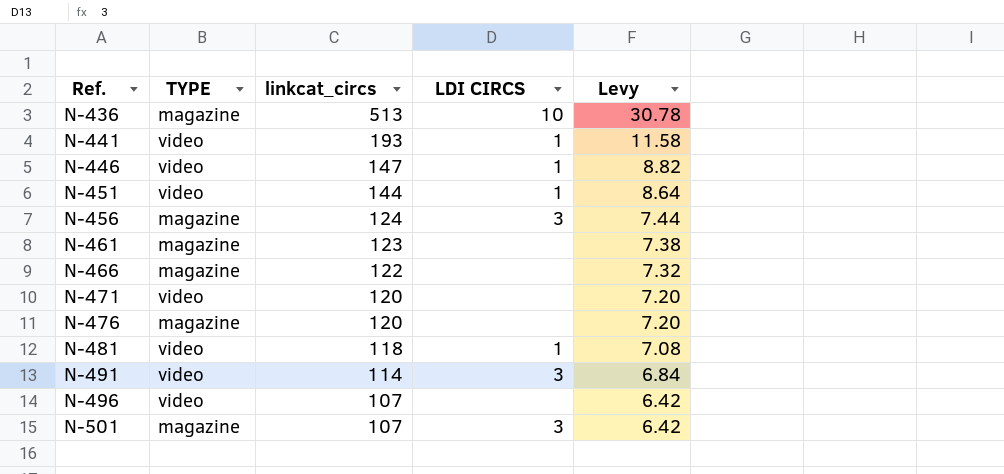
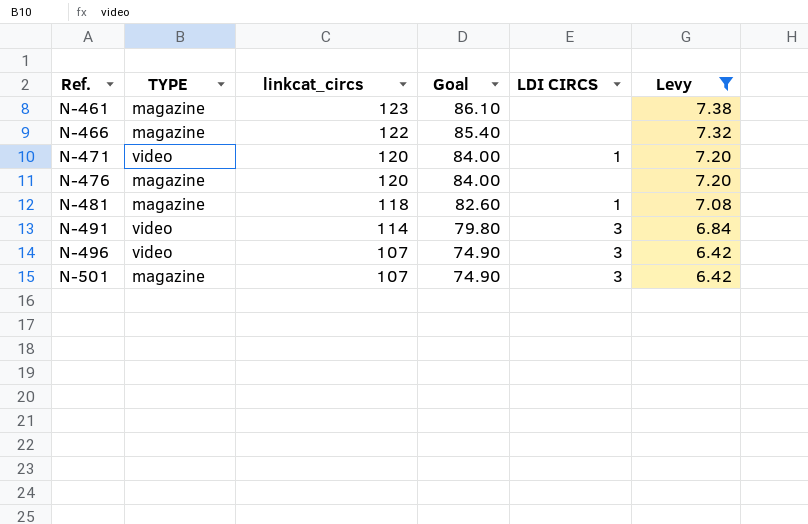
filter: none -> Levy <= 7.38
column Goal | formula: none -> [linkcat_circs] * 0.7
N-471 | LDI CIRCS: none -> 1
N-481 | TYPE: video -> magazine
N-496 | LDI CIRCS: none -> 3

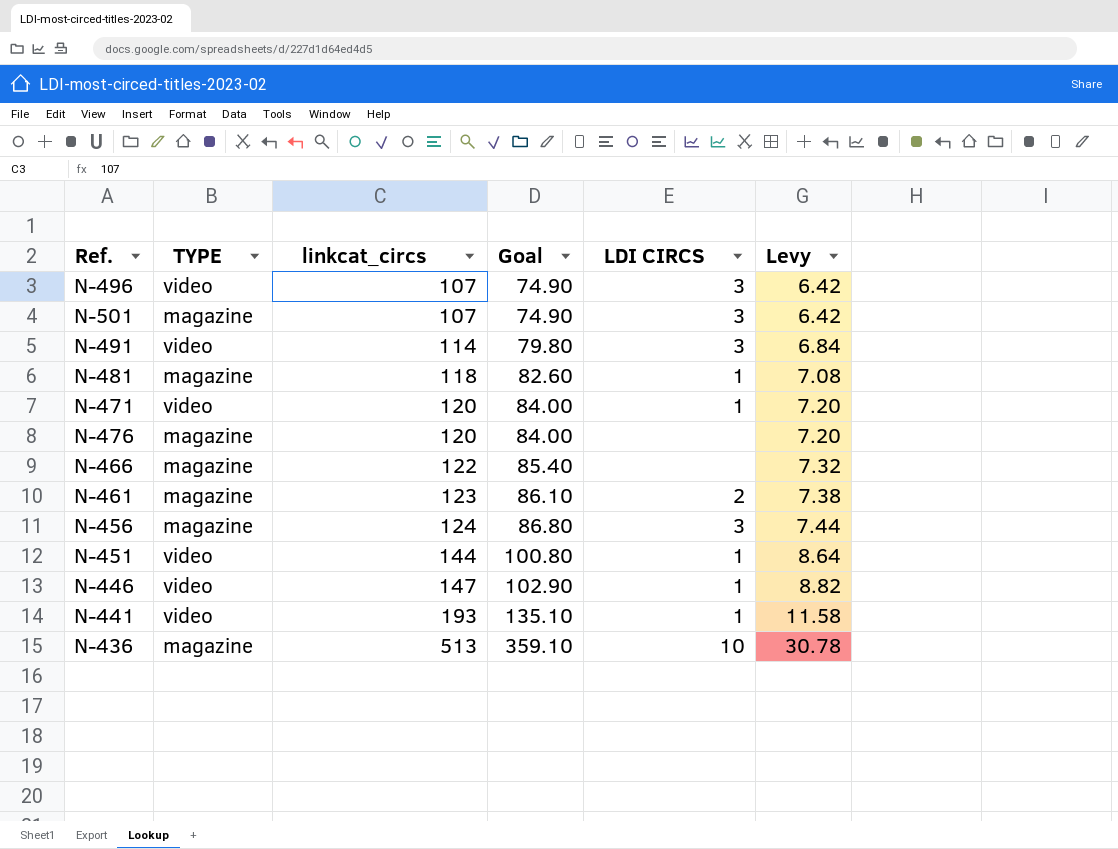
filter: Levy <= 7.38 -> none
row order: Ref. ascending -> linkcat_circs ascending
N-461 | LDI CIRCS: none -> 2

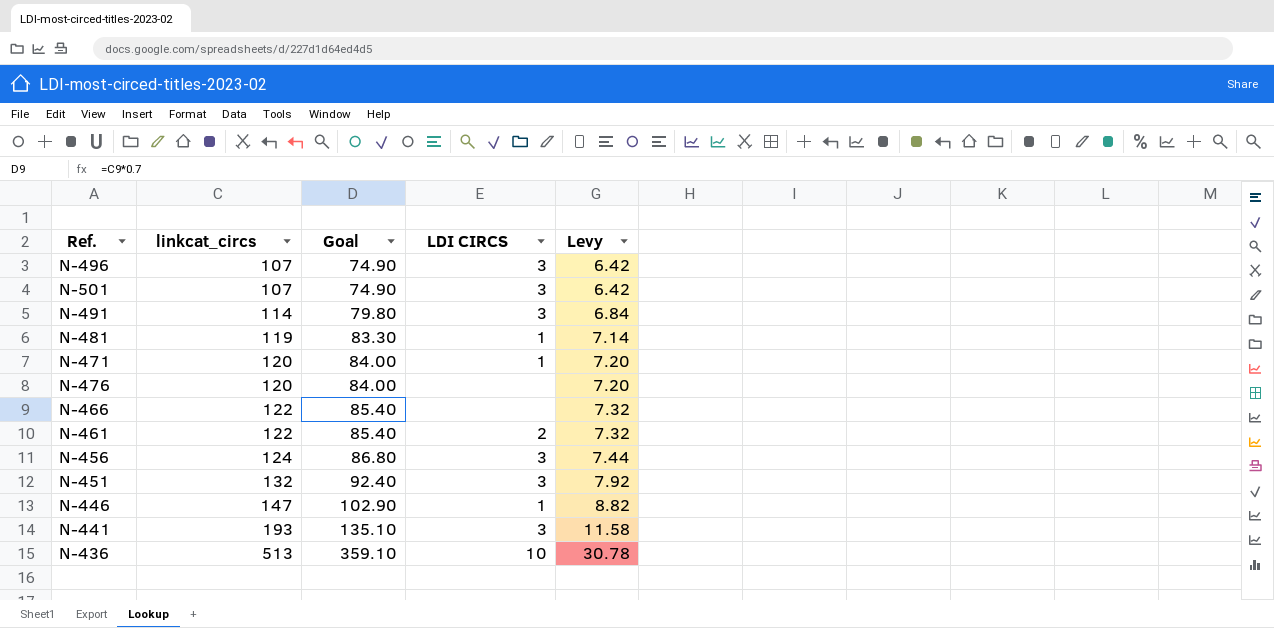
column TYPE | position: 2 -> none
N-481 | linkcat_circs: 118 -> 119
N-481 | Goal: 82.60 -> 83.30
N-481 | Levy: 7.08 -> 7.14
N-461 | linkcat_circs: 123 -> 122
N-461 | Goal: 86.10 -> 85.40
N-461 | Levy: 7.38 -> 7.32
N-451 | linkcat_circs: 144 -> 132
N-451 | Goal: 100.80 -> 92.40
N-451 | LDI CIRCS: 1 -> 3
N-451 | Levy: 8.64 -> 7.92
N-441 | LDI CIRCS: 1 -> 3

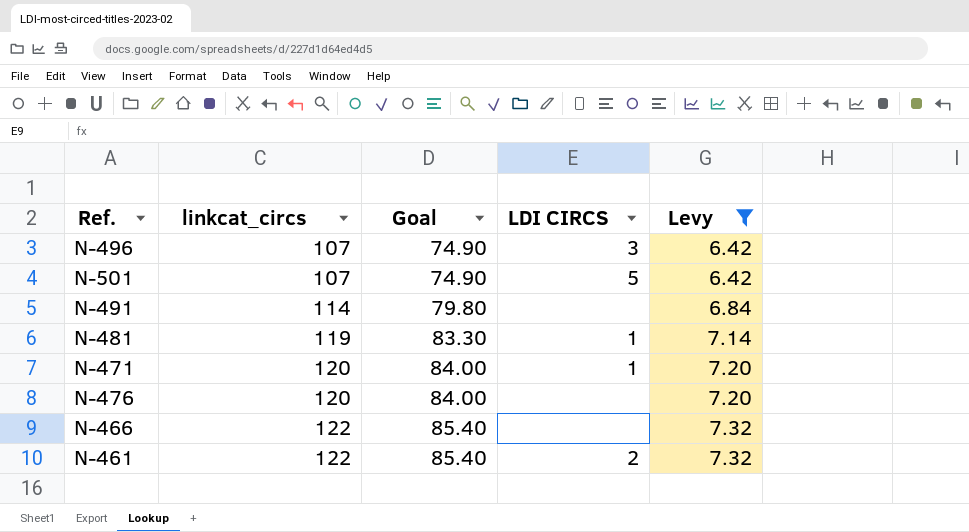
filter: none -> Levy <= 7.32
N-501 | LDI CIRCS: 3 -> 5
N-491 | LDI CIRCS: 3 -> none

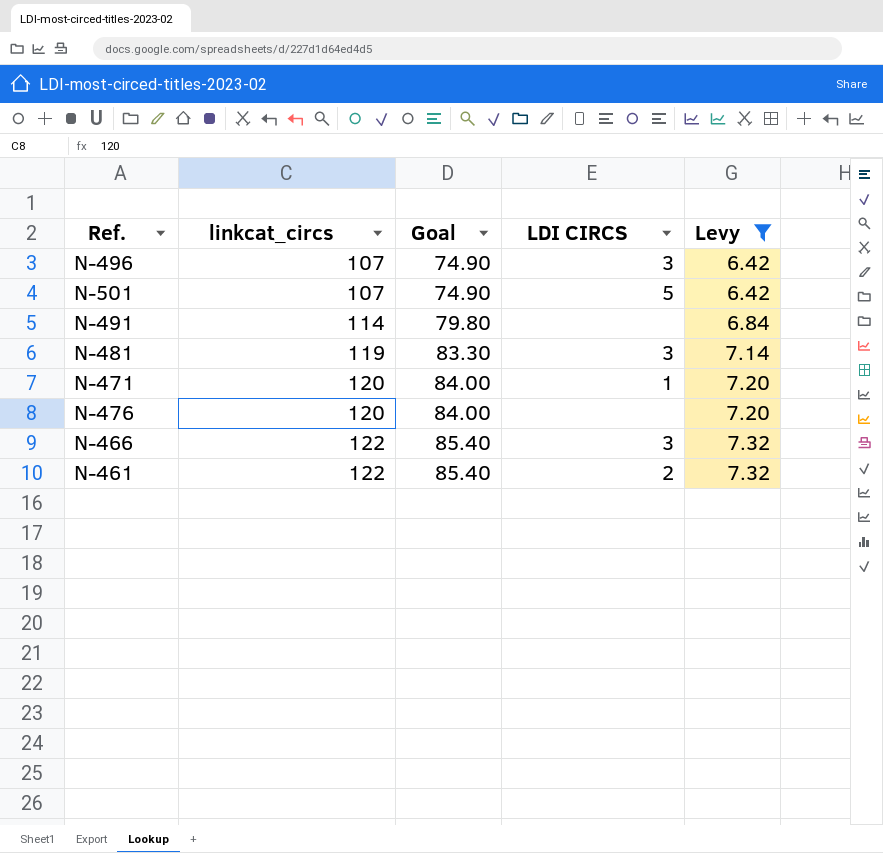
N-481 | LDI CIRCS: 1 -> 3
N-466 | LDI CIRCS: none -> 3

